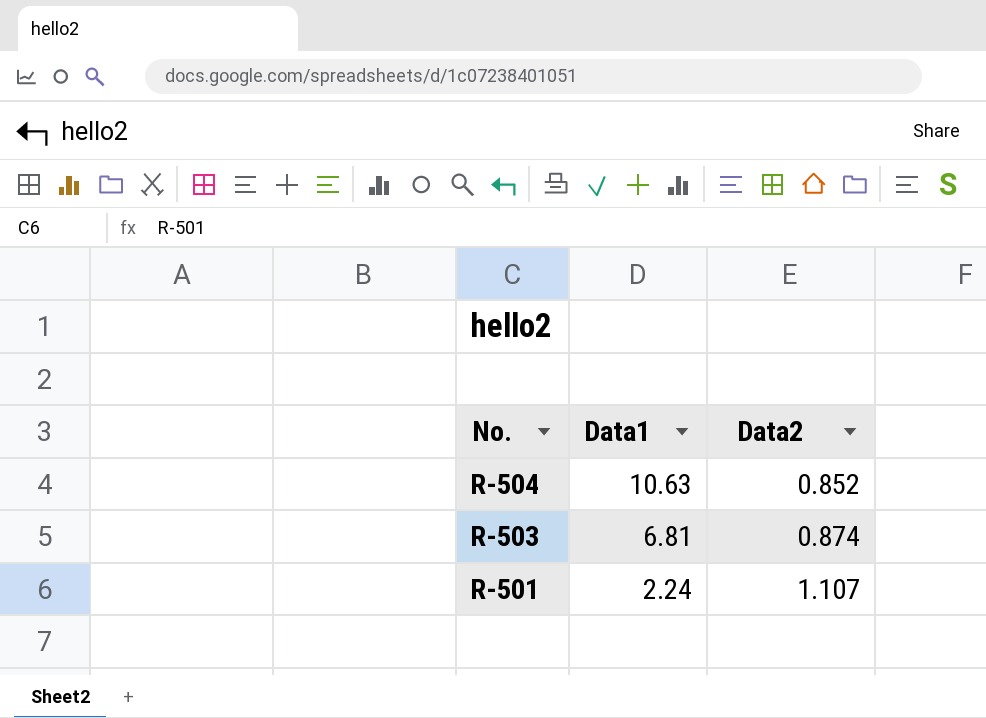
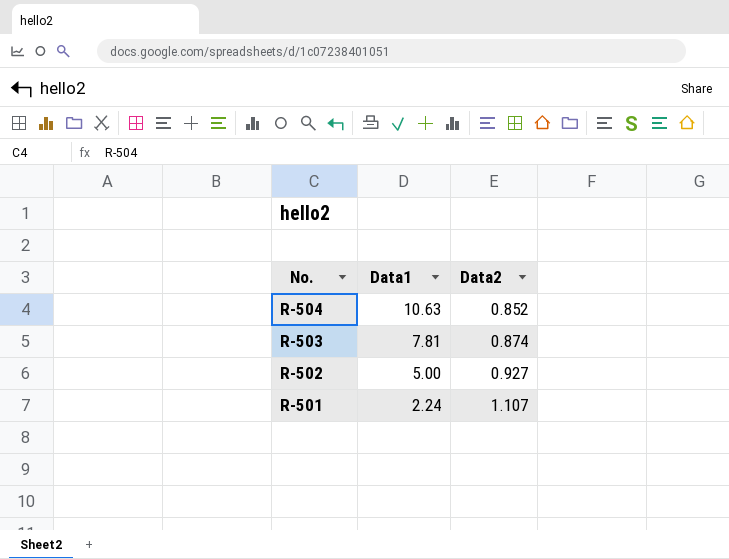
R-503 | Data1: 6.81 -> 7.81
row R-502: none -> 5.00 | 0.927

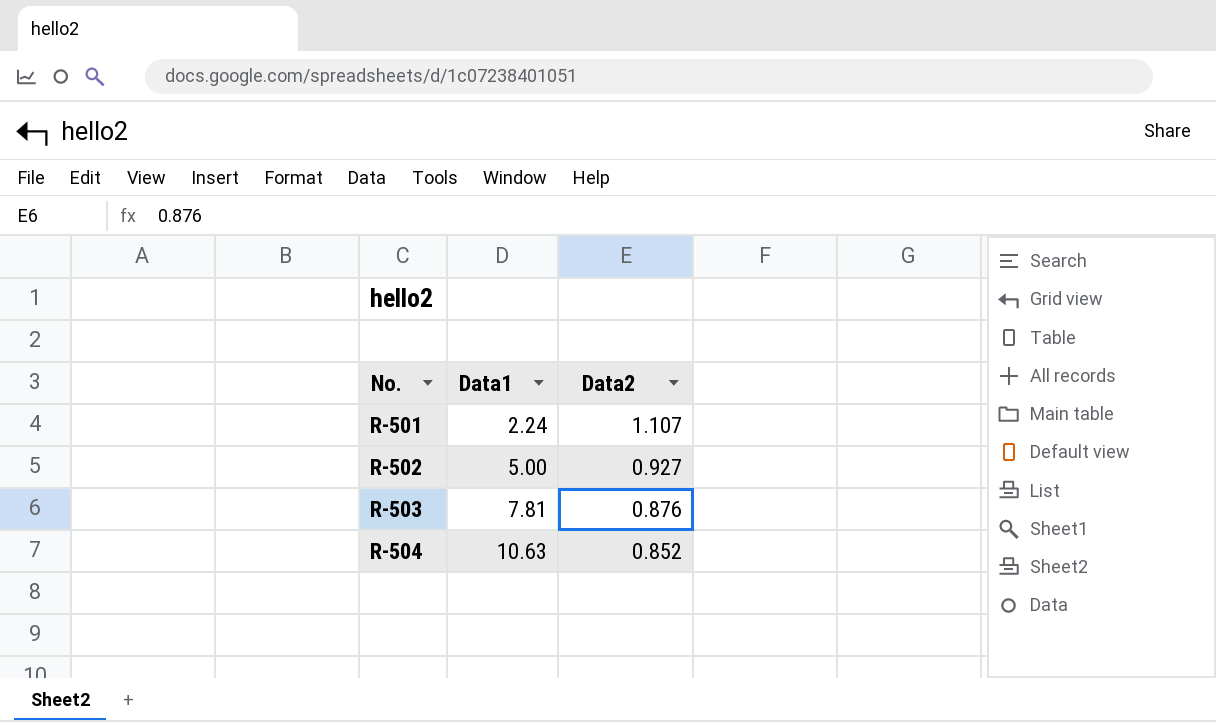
row order: No. descending -> No. ascending
R-503 | Data2: 0.874 -> 0.876

